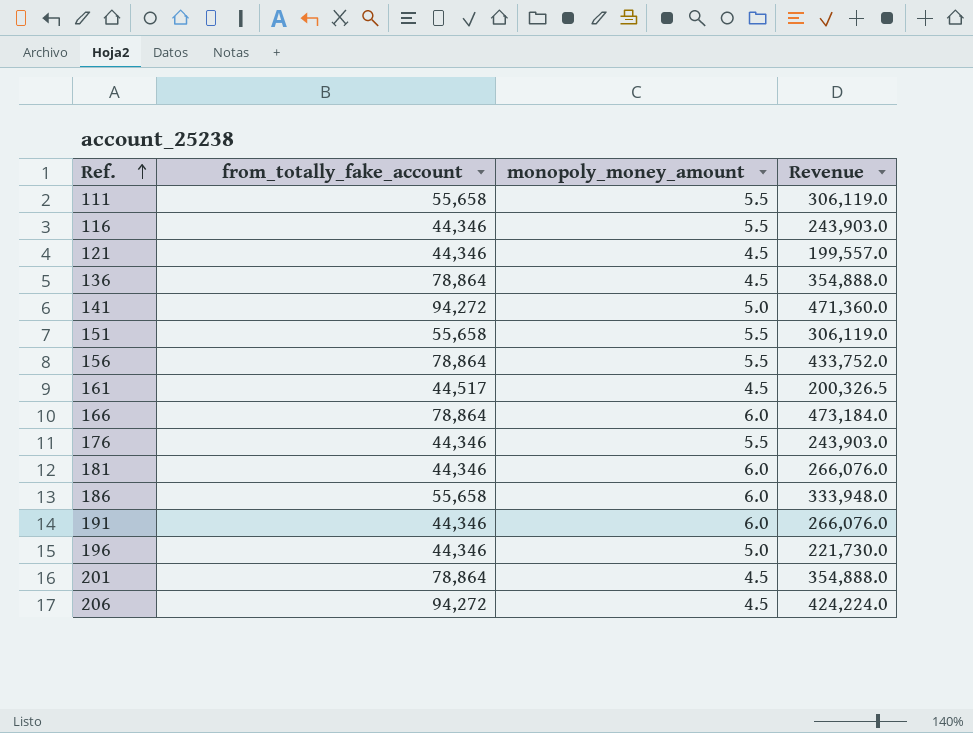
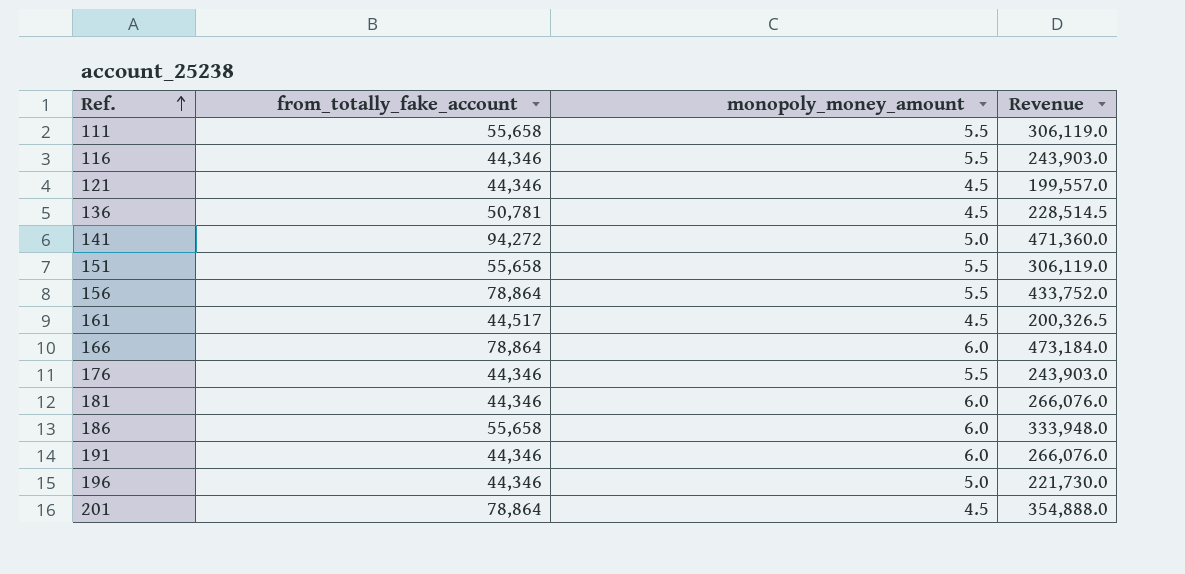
row 206: 94,272 | 4.5 | 424,224.0 -> none
136 | from_totally_fake_account: 78,864 -> 50,781
136 | Revenue: 354,888.0 -> 228,514.5

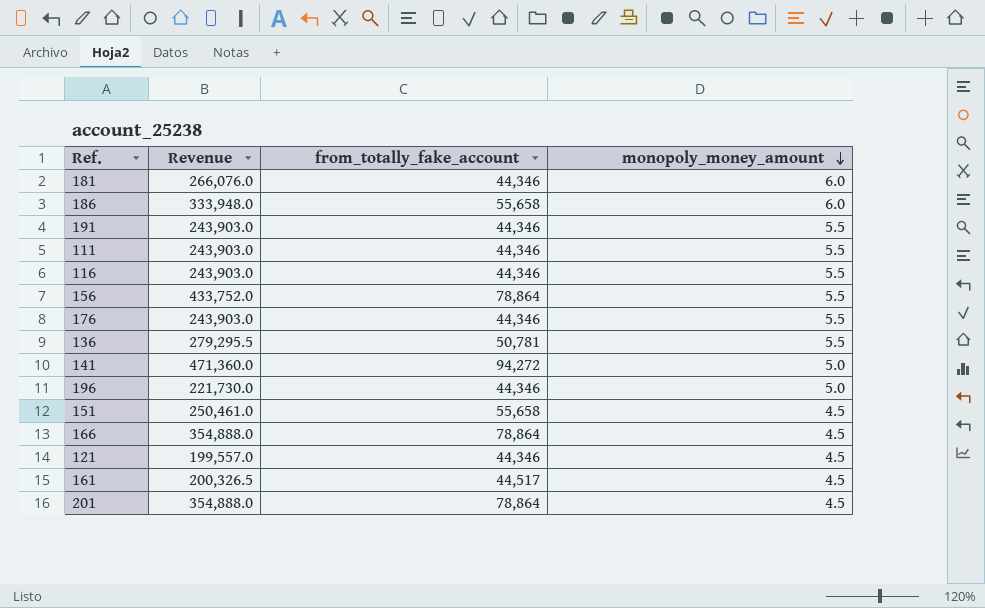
row order: Ref. ascending -> monopoly_money_amount descending
column Revenue | position: 4 -> 2
191 | Revenue: 266,076.0 -> 243,903.0
191 | monopoly_money_amount: 6.0 -> 5.5
111 | Revenue: 306,119.0 -> 243,903.0
111 | from_totally_fake_account: 55,658 -> 44,346
136 | Revenue: 228,514.5 -> 279,295.5
136 | monopoly_money_amount: 4.5 -> 5.5
151 | Revenue: 306,119.0 -> 250,461.0
151 | monopoly_money_amount: 5.5 -> 4.5
166 | Revenue: 473,184.0 -> 354,888.0
166 | monopoly_money_amount: 6.0 -> 4.5

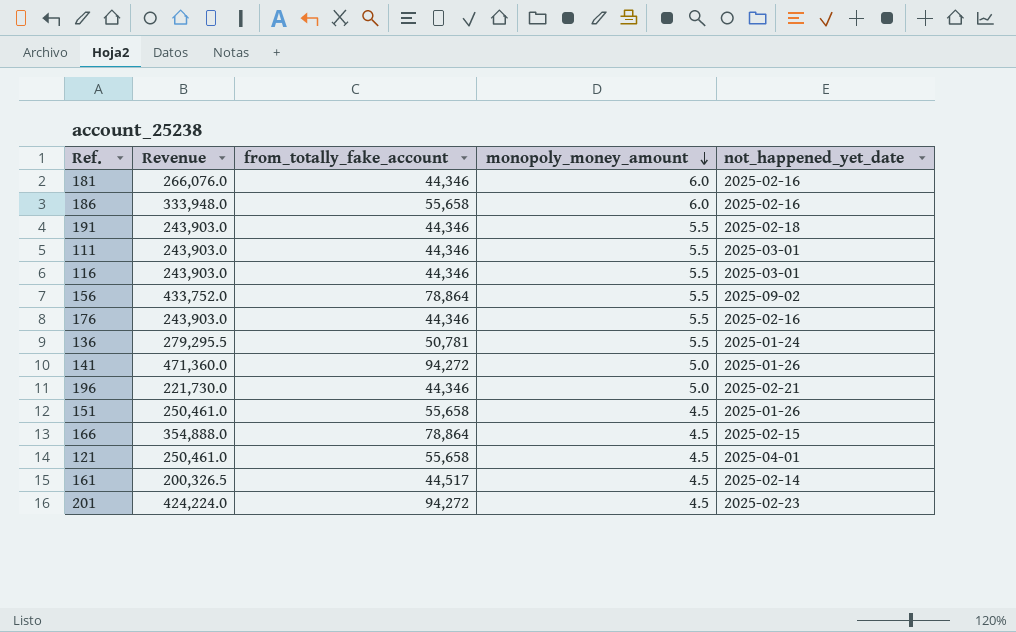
column not_happened_yet_date | position: none -> 5
121 | Revenue: 199,557.0 -> 250,461.0
121 | from_totally_fake_account: 44,346 -> 55,658
201 | Revenue: 354,888.0 -> 424,224.0
201 | from_totally_fake_account: 78,864 -> 94,272

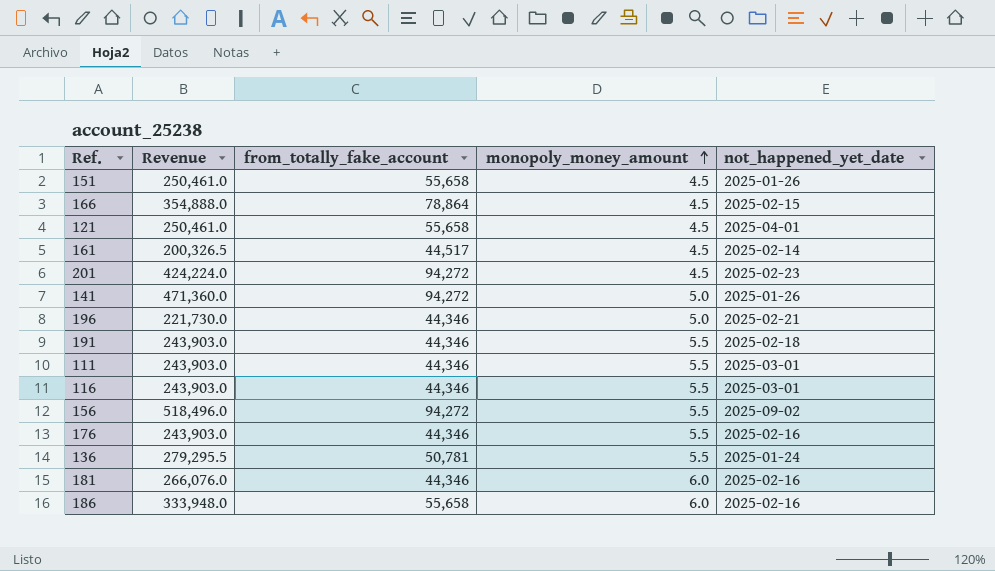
row order: monopoly_money_amount descending -> monopoly_money_amount ascending
156 | Revenue: 433,752.0 -> 518,496.0
156 | from_totally_fake_account: 78,864 -> 94,272

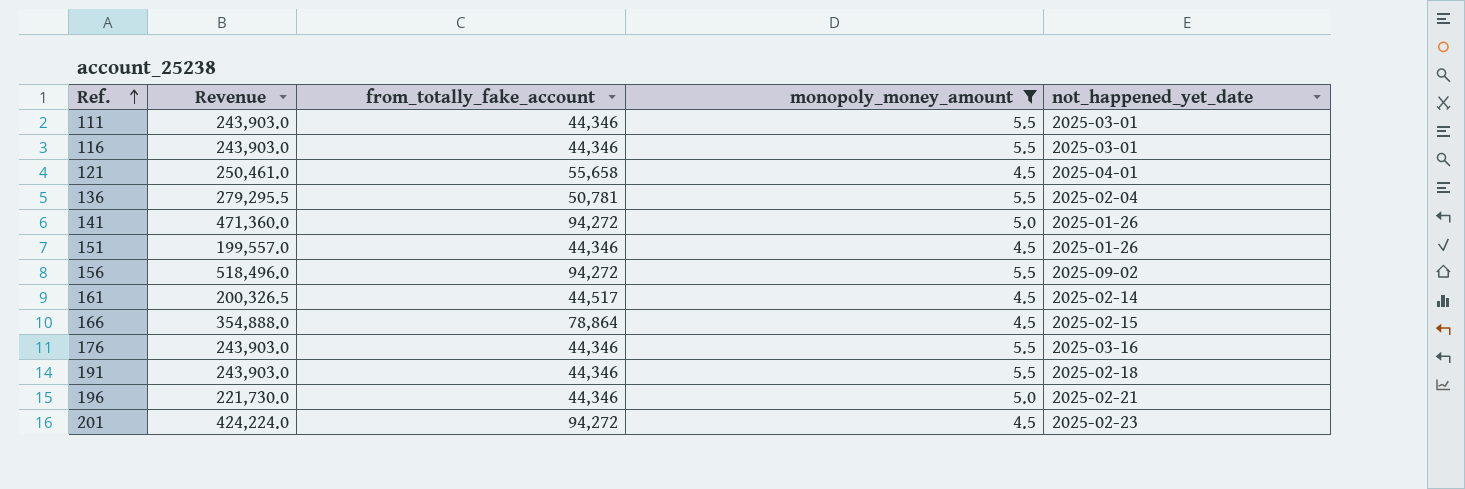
filter: none -> monopoly_money_amount != 6.0
row order: monopoly_money_amount ascending -> Ref. ascending
136 | not_happened_yet_date: 2025-01-24 -> 2025-02-04
151 | Revenue: 250,461.0 -> 199,557.0
151 | from_totally_fake_account: 55,658 -> 44,346
176 | not_happened_yet_date: 2025-02-16 -> 2025-03-16

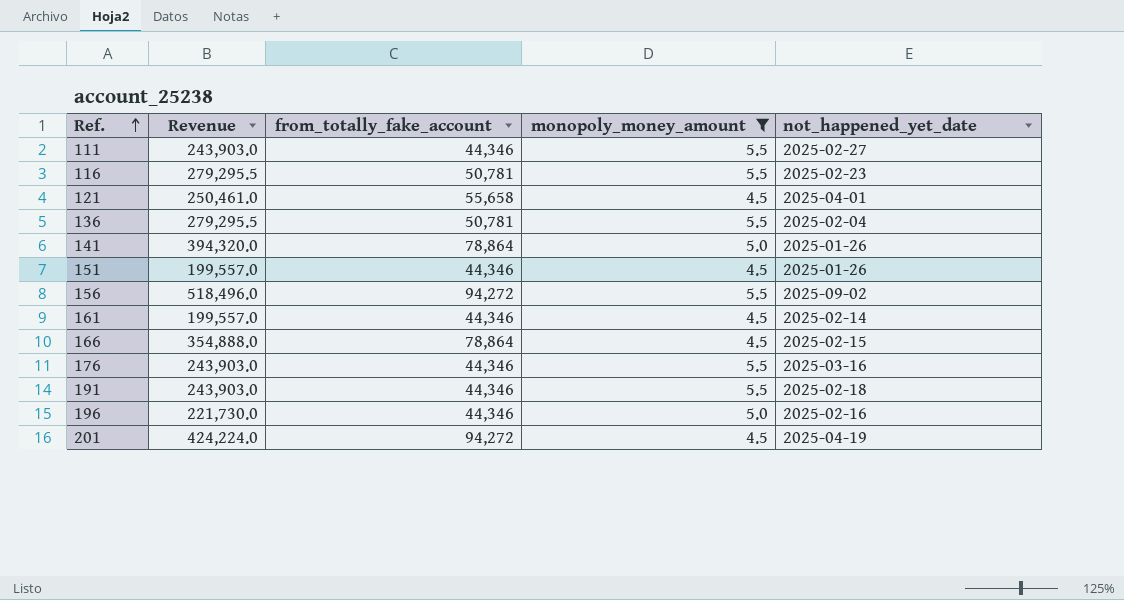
111 | not_happened_yet_date: 2025-03-01 -> 2025-02-27
116 | Revenue: 243,903.0 -> 279,295.5
116 | from_totally_fake_account: 44,346 -> 50,781
116 | not_happened_yet_date: 2025-03-01 -> 2025-02-23
141 | Revenue: 471,360.0 -> 394,320.0
141 | from_totally_fake_account: 94,272 -> 78,864
161 | Revenue: 200,326.5 -> 199,557.0
161 | from_totally_fake_account: 44,517 -> 44,346
196 | not_happened_yet_date: 2025-02-21 -> 2025-02-16
201 | not_happened_yet_date: 2025-02-23 -> 2025-04-19

